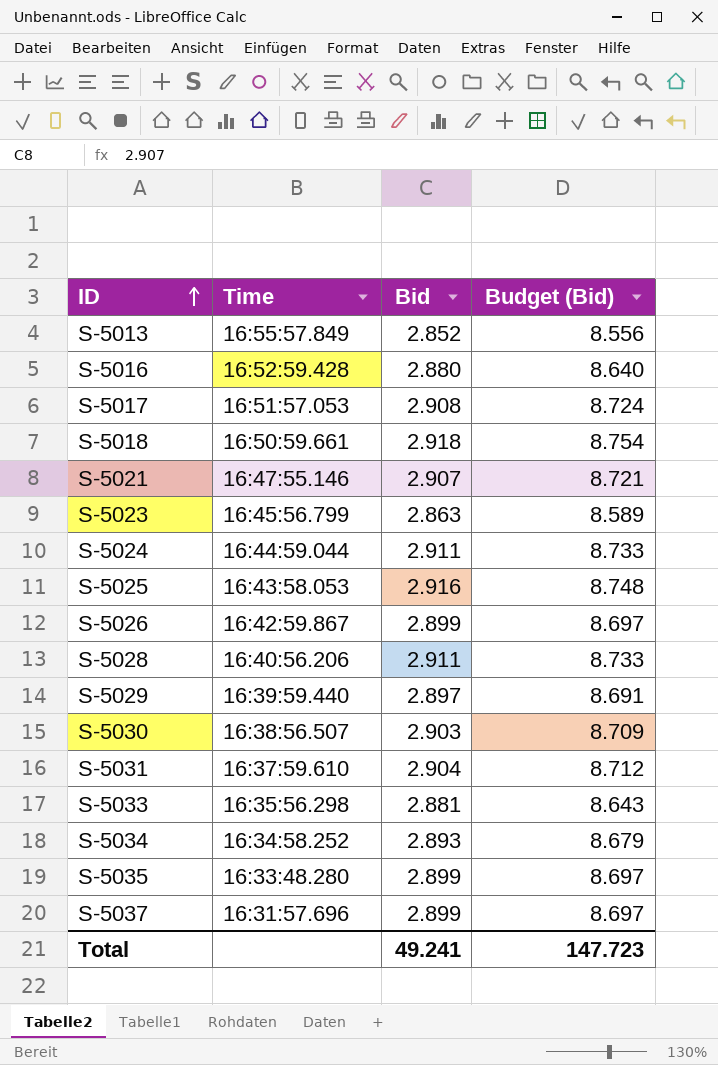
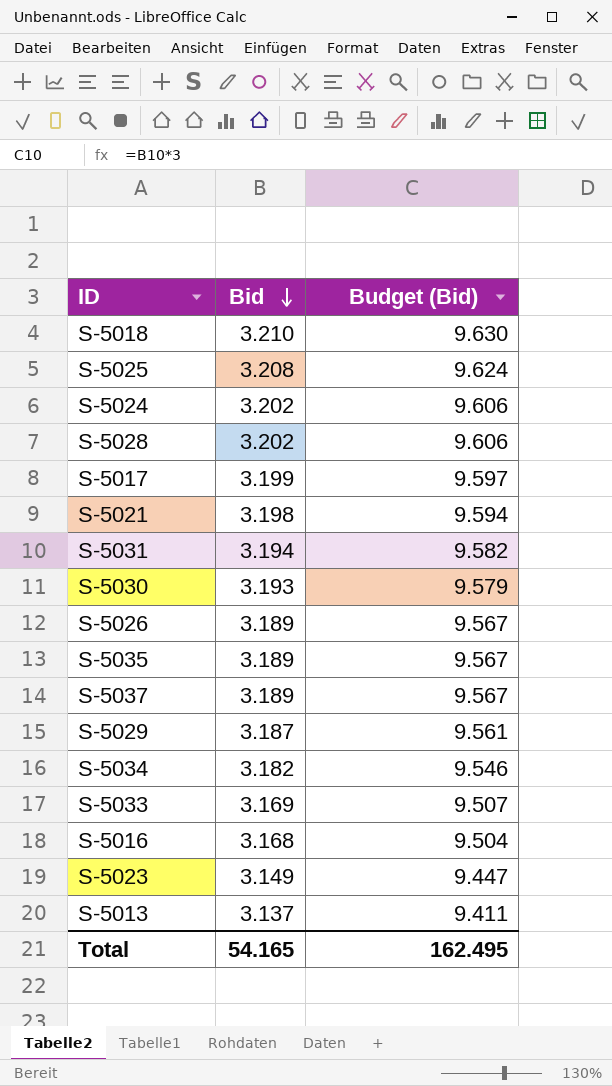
row order: ID ascending -> Bid descending
column Time | position: 2 -> none
S-5018 | Bid: 2.918 -> 3.210
S-5018 | Budget (Bid): 8.754 -> 9.630
S-5025 | Bid: 2.916 -> 3.208
S-5025 | Budget (Bid): 8.748 -> 9.624
S-5024 | Bid: 2.911 -> 3.202
S-5024 | Budget (Bid): 8.733 -> 9.606
S-5028 | Bid: 2.911 -> 3.202
S-5028 | Budget (Bid): 8.733 -> 9.606
S-5017 | Bid: 2.908 -> 3.199
S-5017 | Budget (Bid): 8.724 -> 9.597
S-5021 | Bid: 2.907 -> 3.198
S-5021 | Budget (Bid): 8.721 -> 9.594
S-5031 | Bid: 2.904 -> 3.194
S-5031 | Budget (Bid): 8.712 -> 9.582
S-5030 | Bid: 2.903 -> 3.193
S-5030 | Budget (Bid): 8.709 -> 9.579
S-5026 | Bid: 2.899 -> 3.189
S-5026 | Budget (Bid): 8.697 -> 9.567
S-5035 | Bid: 2.899 -> 3.189
S-5035 | Budget (Bid): 8.697 -> 9.567
S-5037 | Bid: 2.899 -> 3.189
S-5037 | Budget (Bid): 8.697 -> 9.567
S-5029 | Bid: 2.897 -> 3.187
S-5029 | Budget (Bid): 8.691 -> 9.561
S-5034 | Bid: 2.893 -> 3.182
S-5034 | Budget (Bid): 8.679 -> 9.546
S-5033 | Bid: 2.881 -> 3.169
S-5033 | Budget (Bid): 8.643 -> 9.507
S-5016 | Bid: 2.880 -> 3.168
S-5016 | Budget (Bid): 8.640 -> 9.504
S-5023 | Bid: 2.863 -> 3.149
S-5023 | Budget (Bid): 8.589 -> 9.447
S-5013 | Bid: 2.852 -> 3.137
S-5013 | Budget (Bid): 8.556 -> 9.411
Total | Bid: 49.241 -> 54.165
Total | Budget (Bid): 147.723 -> 162.495

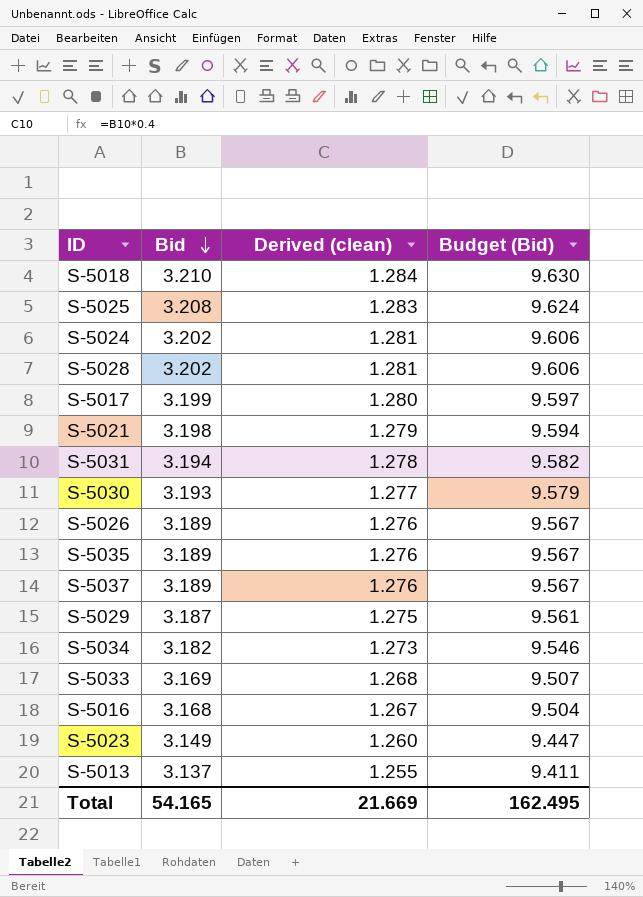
column Derived (clean) | formula: none -> [Bid] * 0.4

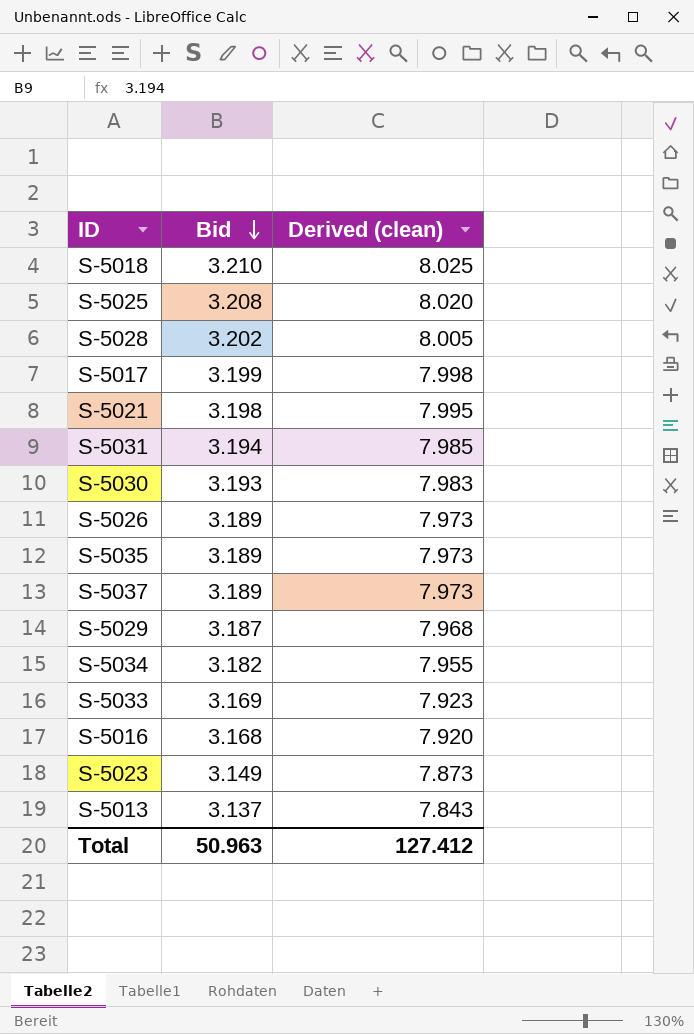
column Budget (Bid) | formula: [Bid] * 3 -> none
column Derived (clean) | formula: [Bid] * 0.4 -> [Bid] * 2.5
row S-5024: 3.202 | 1.281 | 9.606 -> none
Total | Bid: 54.165 -> 50.963
Total | Derived (clean): 21.669 -> 127.412

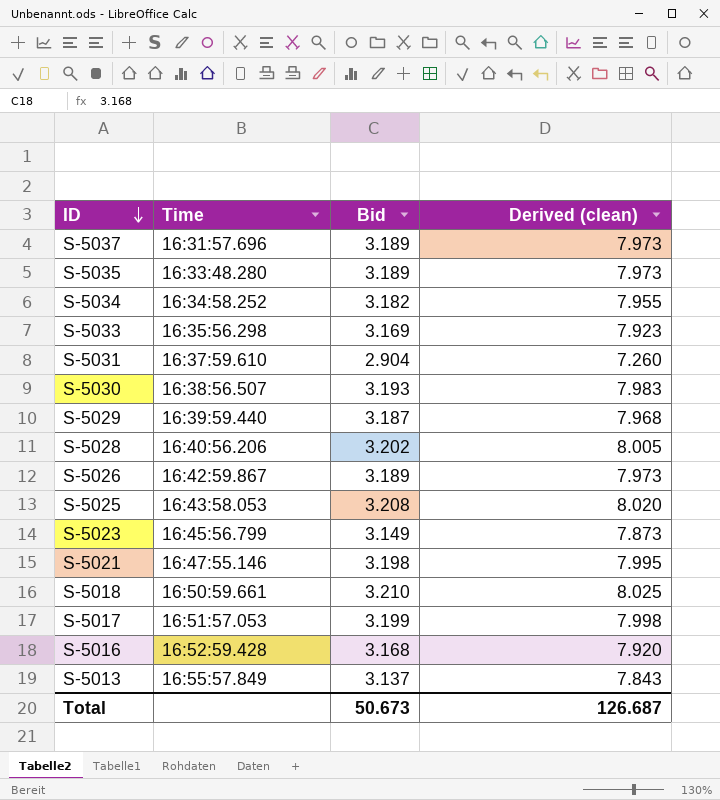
row order: Bid descending -> ID descending
column Time | position: none -> 2
S-5031 | Bid: 3.194 -> 2.904
S-5031 | Derived (clean): 7.985 -> 7.260
Total | Bid: 50.963 -> 50.673
Total | Derived (clean): 127.412 -> 126.687

